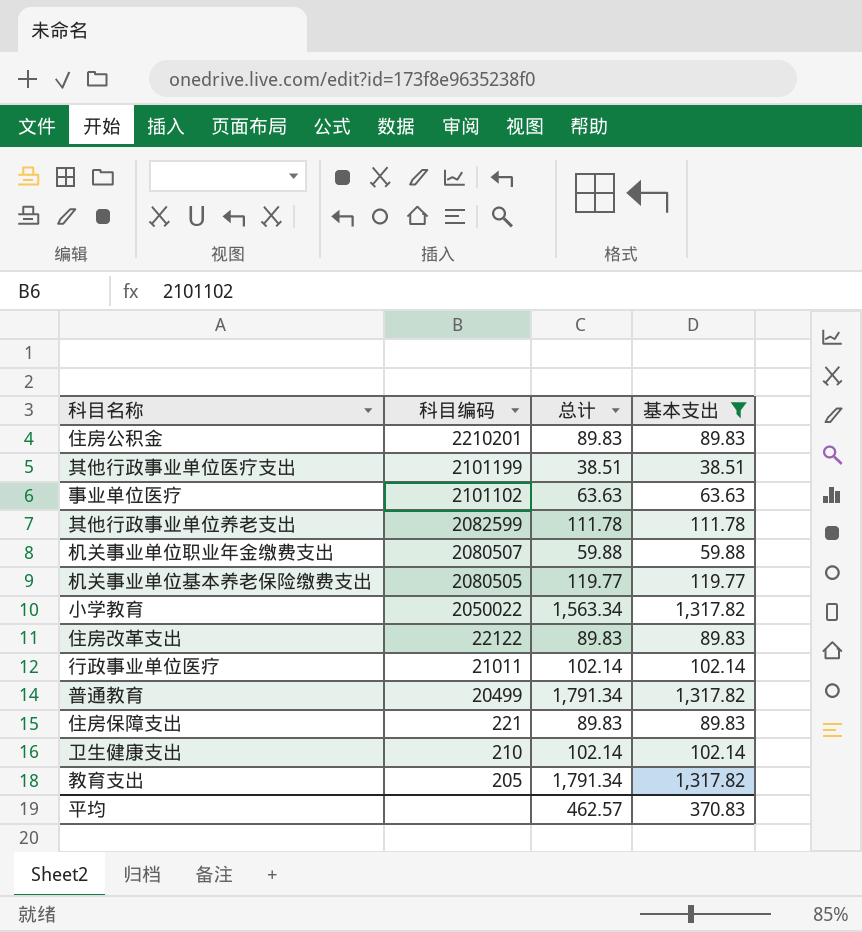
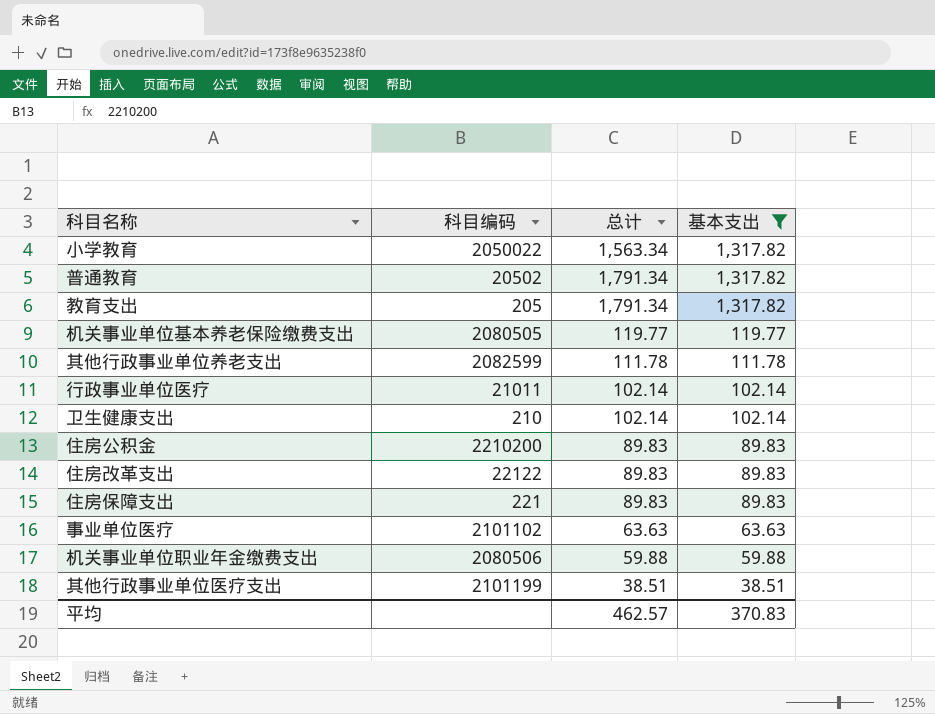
row order: 科目编码 descending -> 基本支出 descending
普通教育 | 科目编码: 20499 -> 20502
住房公积金 | 科目编码: 2210201 -> 2210200
机关事业单位职业年金缴费支出 | 科目编码: 2080507 -> 2080506

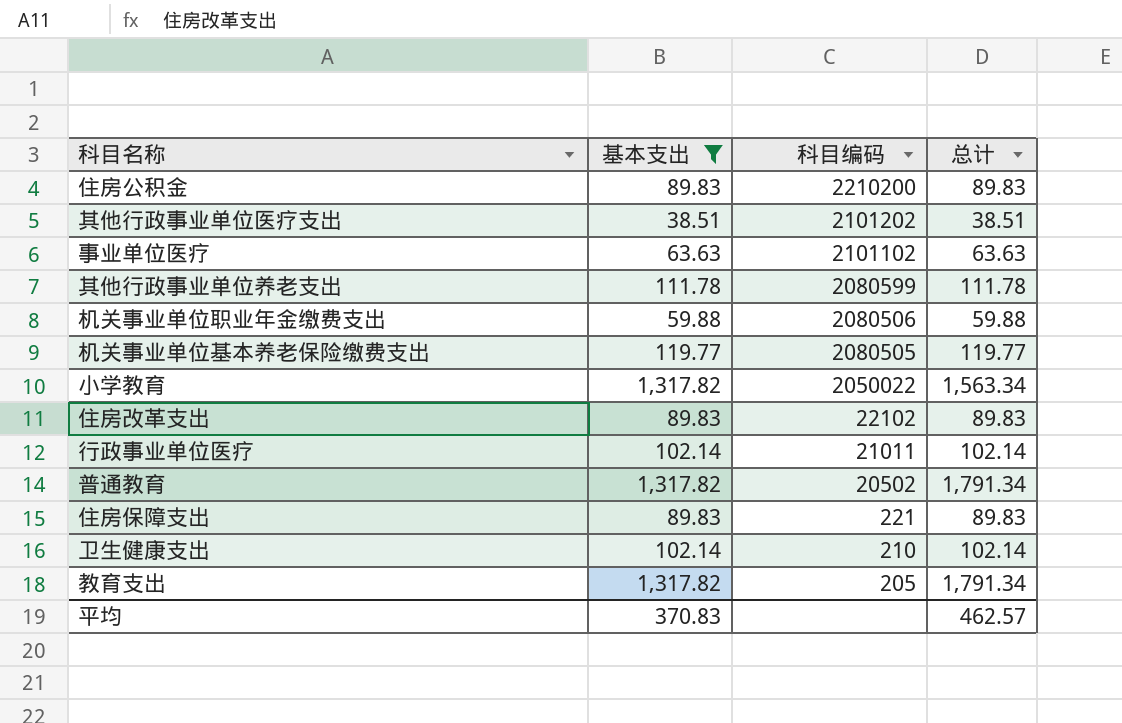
row order: 基本支出 descending -> 科目编码 descending
column 基本支出 | position: 4 -> 2
其他行政事业单位医疗支出 | 科目编码: 2101199 -> 2101202
其他行政事业单位养老支出 | 科目编码: 2082599 -> 2080599
住房改革支出 | 科目编码: 22122 -> 22102

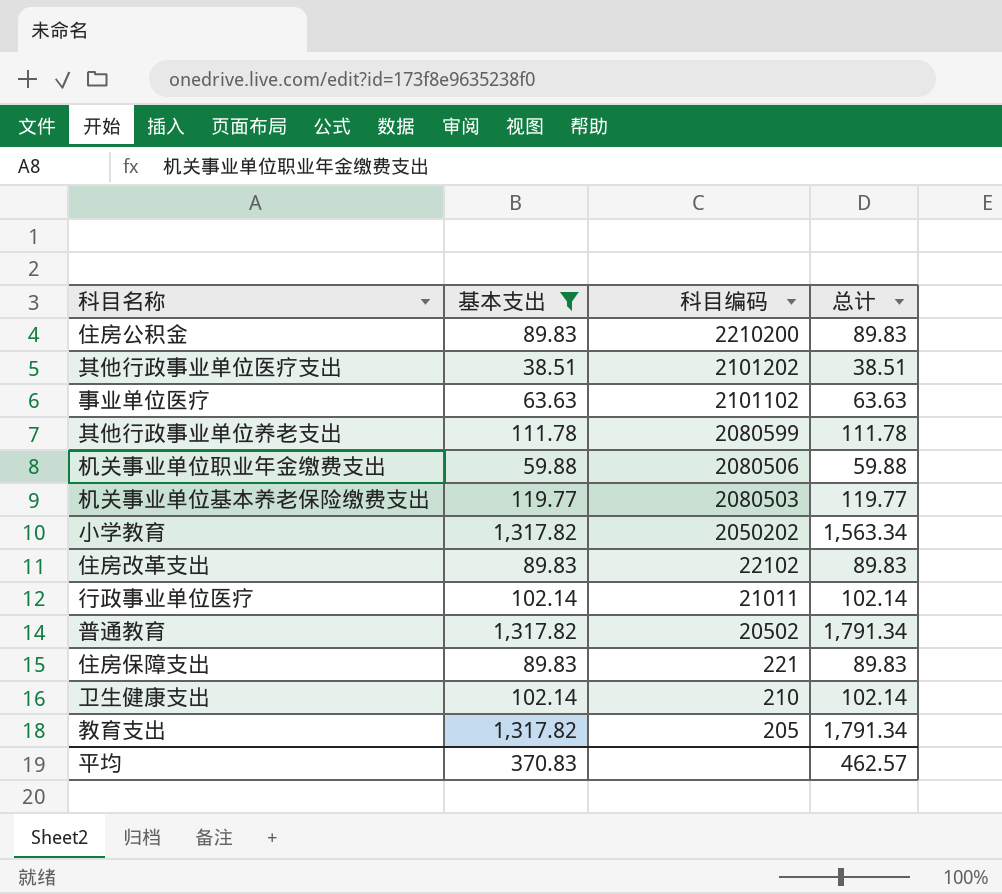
机关事业单位基本养老保险缴费支出 | 科目编码: 2080505 -> 2080503
小学教育 | 科目编码: 2050022 -> 2050202

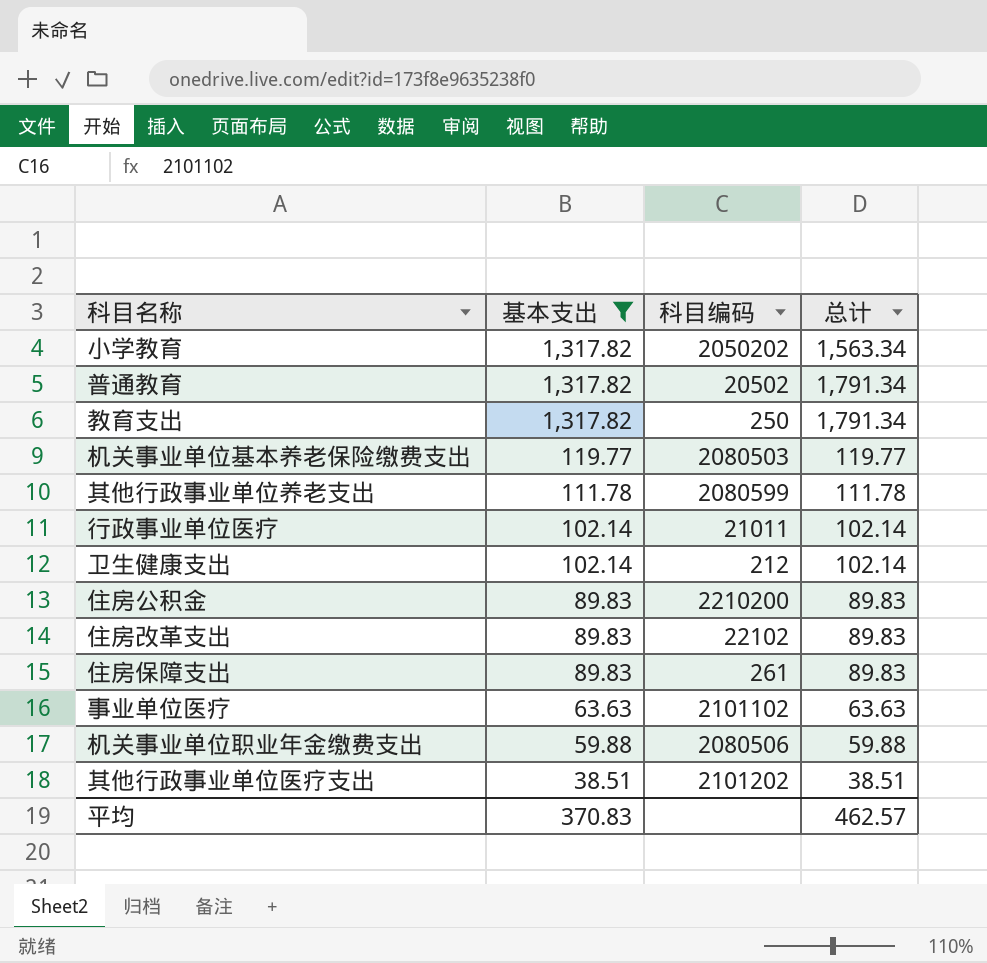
row order: 科目编码 descending -> 基本支出 descending
教育支出 | 科目编码: 205 -> 250
卫生健康支出 | 科目编码: 210 -> 212
住房保障支出 | 科目编码: 221 -> 261

